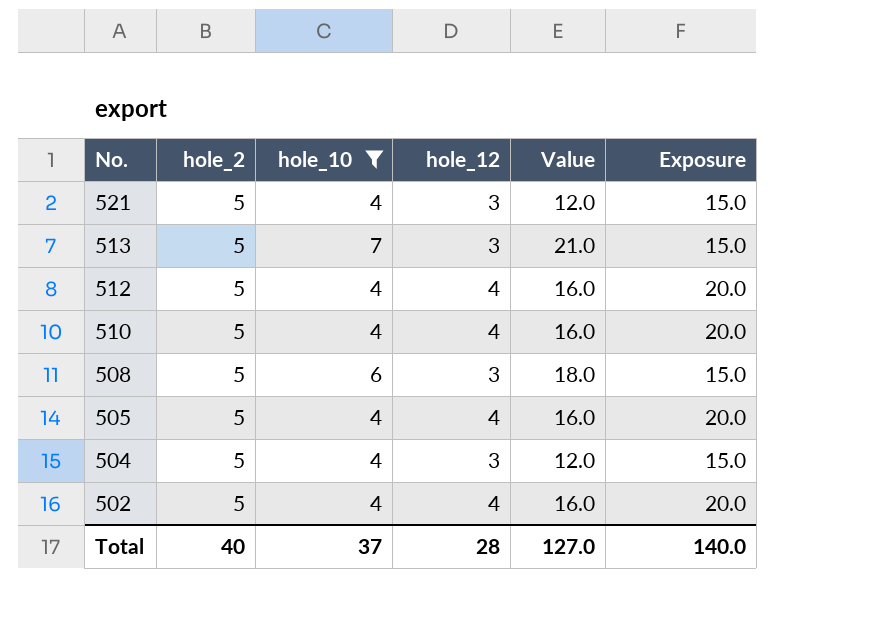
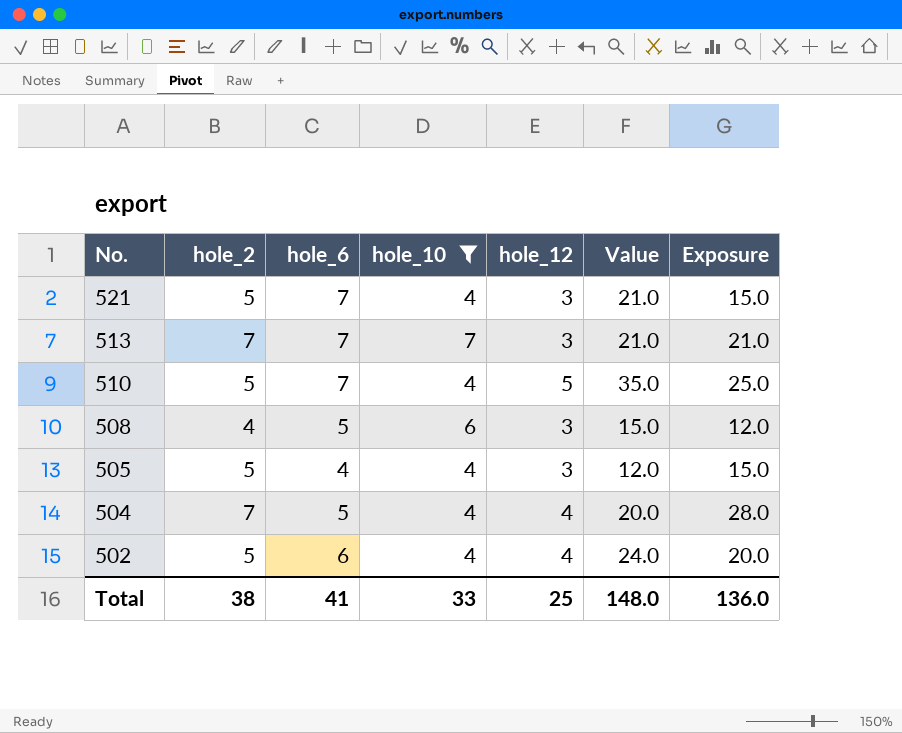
column hole_6 | position: none -> 3
column Value | formula: [hole_10] * [hole_12] -> [hole_6] * [hole_12]
row 512: 5 | 4 | 4 | 16.0 | 20.0 -> none
513 | hole_2: 5 -> 7
513 | Exposure: 15.0 -> 21.0
510 | hole_12: 4 -> 5
510 | Exposure: 20.0 -> 25.0
508 | hole_2: 5 -> 4
508 | Exposure: 15.0 -> 12.0
505 | hole_12: 4 -> 3
505 | Exposure: 20.0 -> 15.0
504 | hole_2: 5 -> 7
504 | hole_12: 3 -> 4
504 | Exposure: 15.0 -> 28.0
Total | hole_2: 40 -> 38
Total | hole_10: 37 -> 33
Total | hole_12: 28 -> 25
Total | Value: 127.0 -> 148.0
Total | Exposure: 140.0 -> 136.0

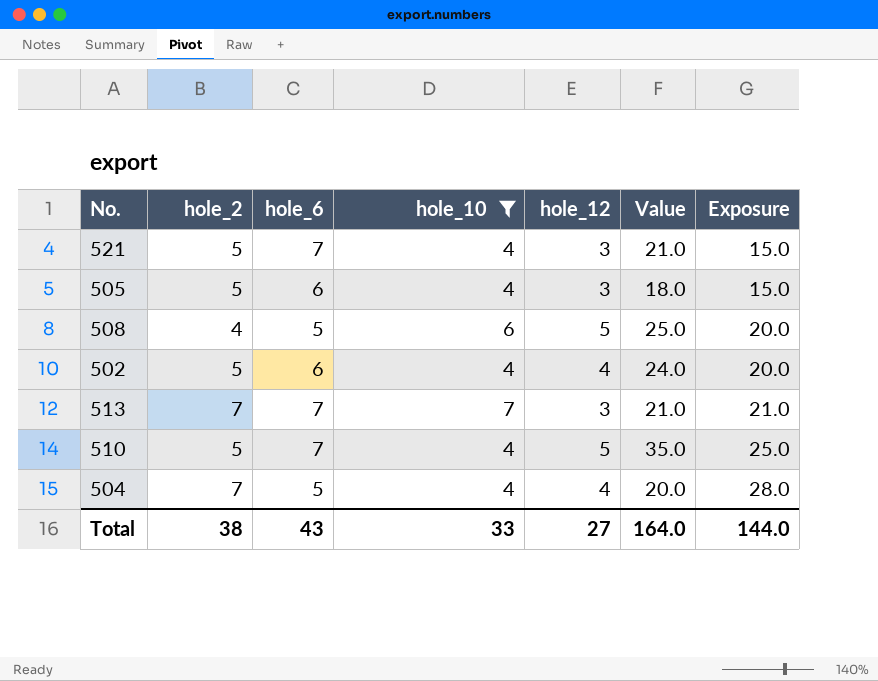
row order: No. descending -> Exposure ascending
505 | hole_6: 4 -> 6
505 | Value: 12.0 -> 18.0
508 | hole_12: 3 -> 5
508 | Value: 15.0 -> 25.0
508 | Exposure: 12.0 -> 20.0
Total | hole_6: 41 -> 43
Total | hole_12: 25 -> 27
Total | Value: 148.0 -> 164.0
Total | Exposure: 136.0 -> 144.0

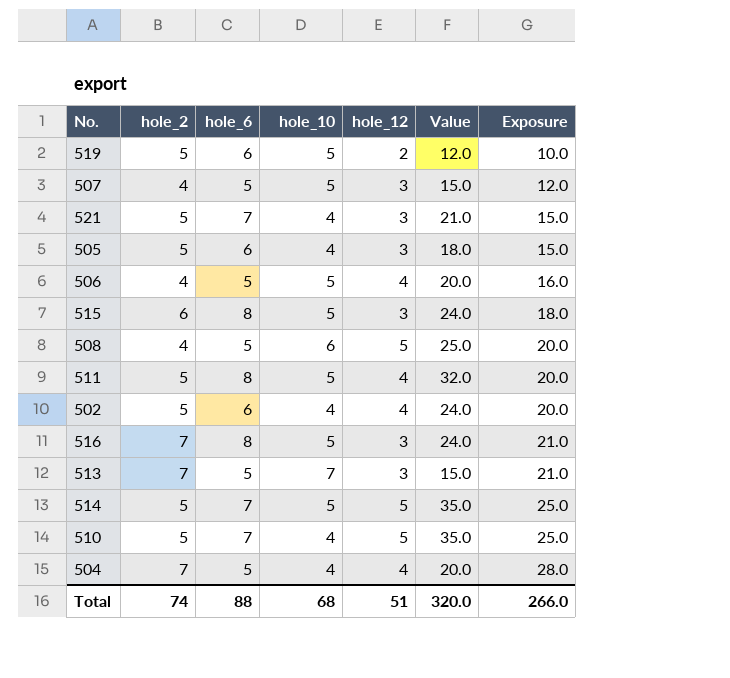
filter: hole_10 != 5 -> none
513 | hole_6: 7 -> 5
513 | Value: 21.0 -> 15.0
Total | hole_2: 38 -> 74
Total | hole_6: 43 -> 88
Total | hole_10: 33 -> 68
Total | hole_12: 27 -> 51
Total | Value: 164.0 -> 320.0
Total | Exposure: 144.0 -> 266.0

